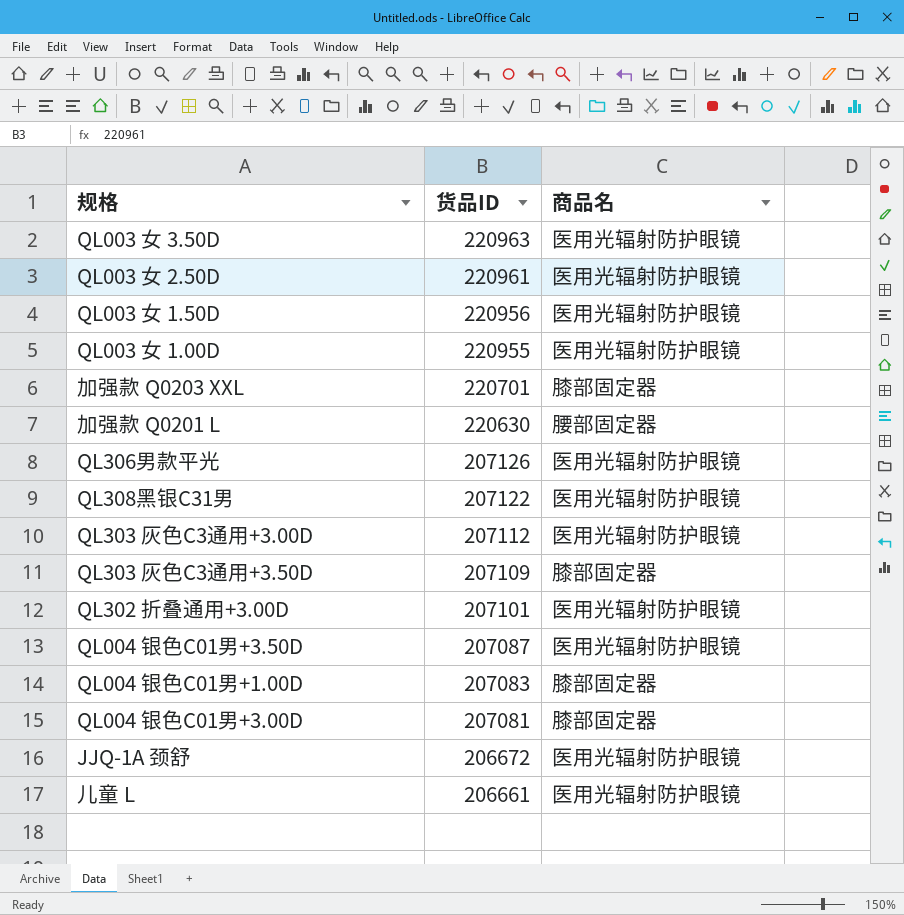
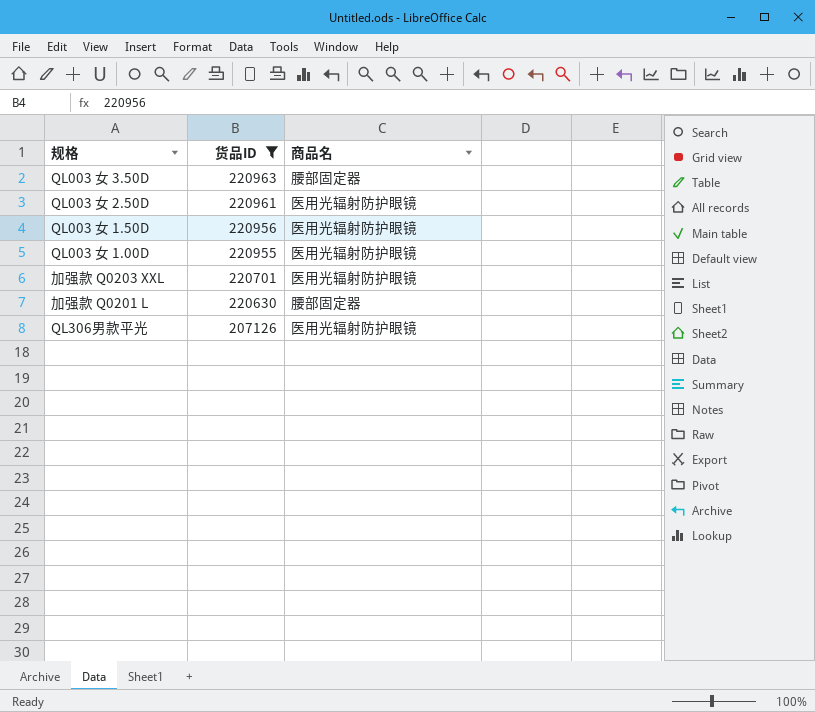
filter: none -> 货品ID >= 207126
QL003 女 3.50D | 商品名: 医用光辐射防护眼镜 -> 腰部固定器
加强款 Q0203 XXL | 商品名: 膝部固定器 -> 医用光辐射防护眼镜

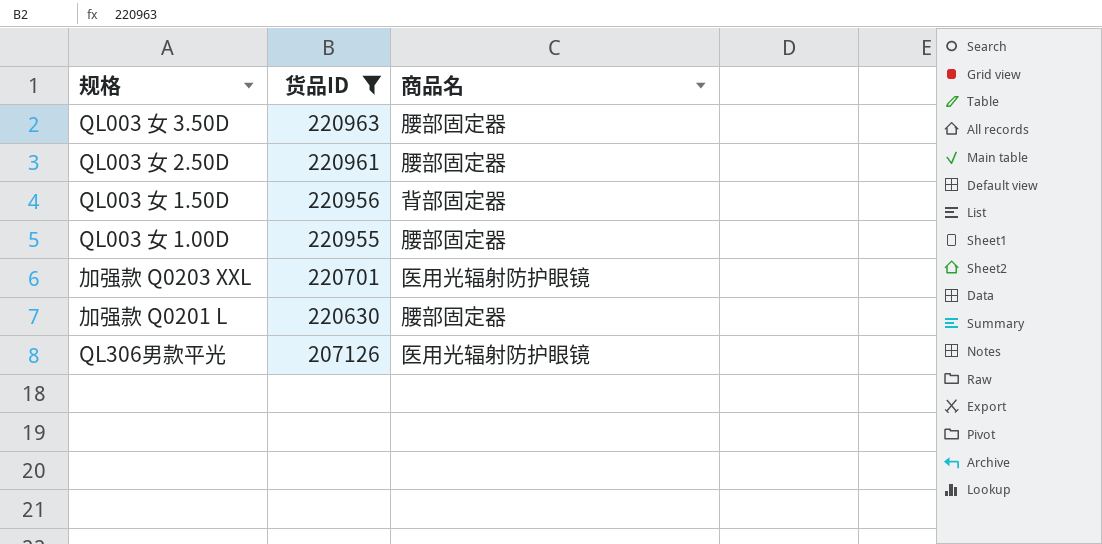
QL003 女 2.50D | 商品名: 医用光辐射防护眼镜 -> 腰部固定器
QL003 女 1.50D | 商品名: 医用光辐射防护眼镜 -> 背部固定器
QL003 女 1.00D | 商品名: 医用光辐射防护眼镜 -> 腰部固定器

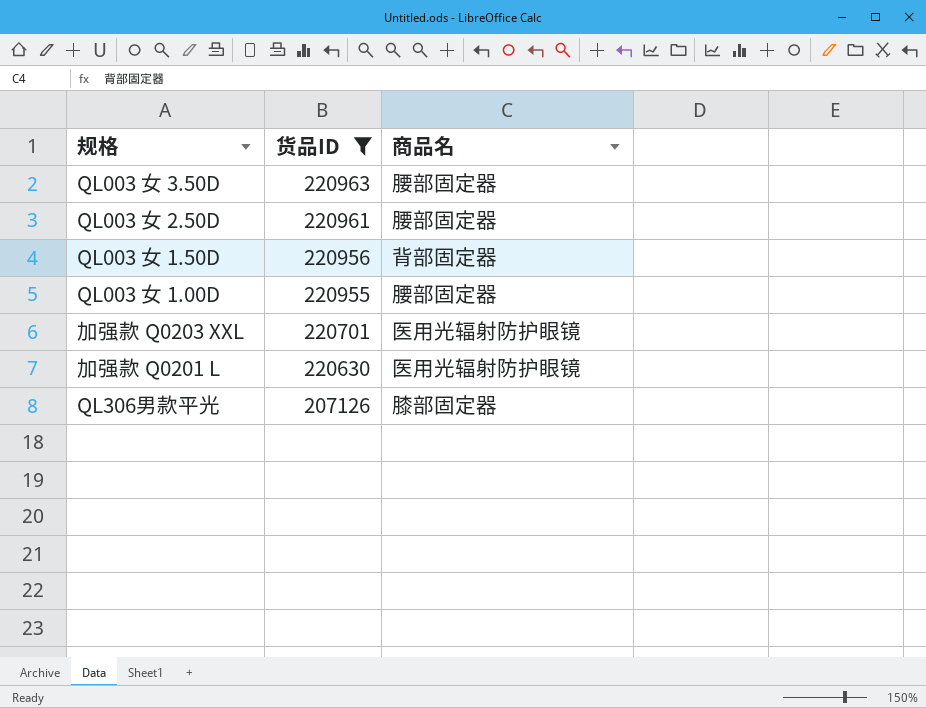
加强款 Q0201 L | 商品名: 腰部固定器 -> 医用光辐射防护眼镜
QL306男款平光 | 商品名: 医用光辐射防护眼镜 -> 膝部固定器

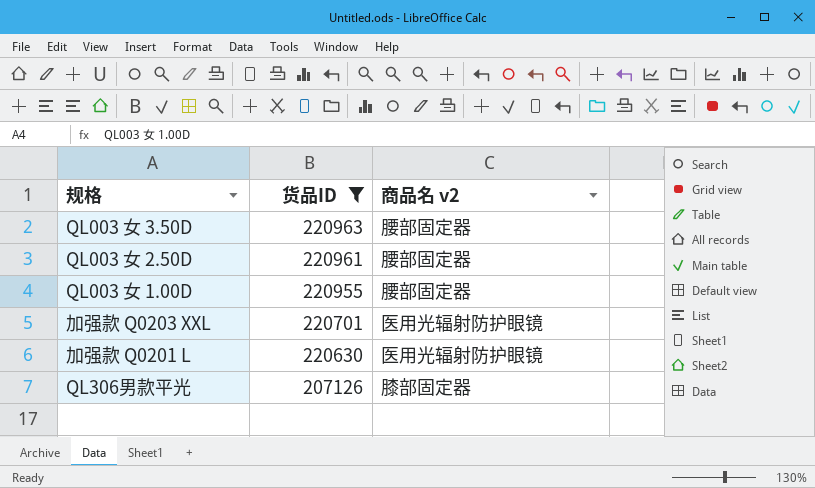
column name: 商品名 -> 商品名 v2
row QL003 女 1.50D: 220956 | 背部固定器 -> none

